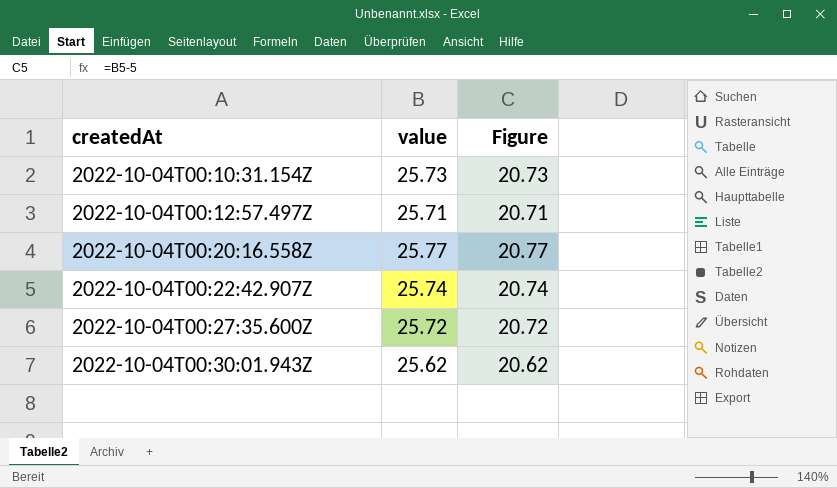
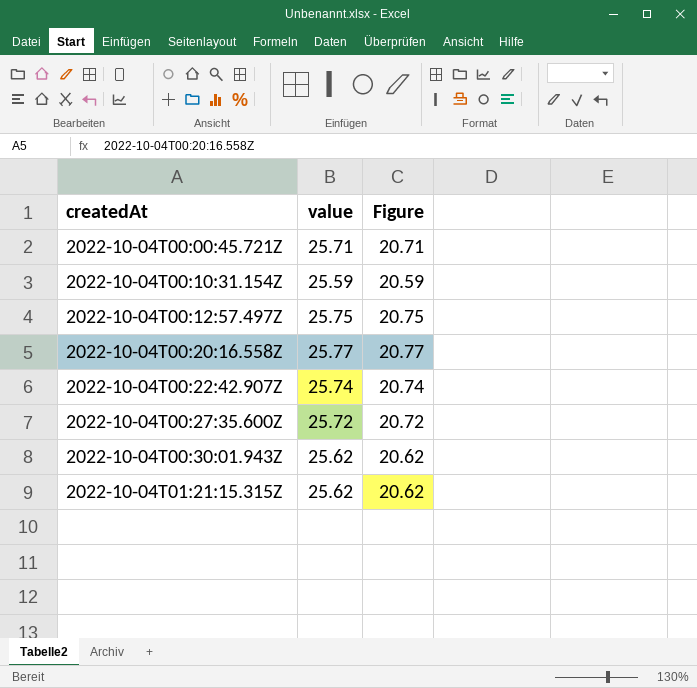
row 2022-10-04T00:00:45.721Z: none -> 25.71 | 20.71
2022-10-04T00:10:31.154Z | value: 25.73 -> 25.59
2022-10-04T00:10:31.154Z | Figure: 20.73 -> 20.59
2022-10-04T00:12:57.497Z | value: 25.71 -> 25.75
2022-10-04T00:12:57.497Z | Figure: 20.71 -> 20.75
row 2022-10-04T01:21:15.315Z: none -> 25.62 | 20.62

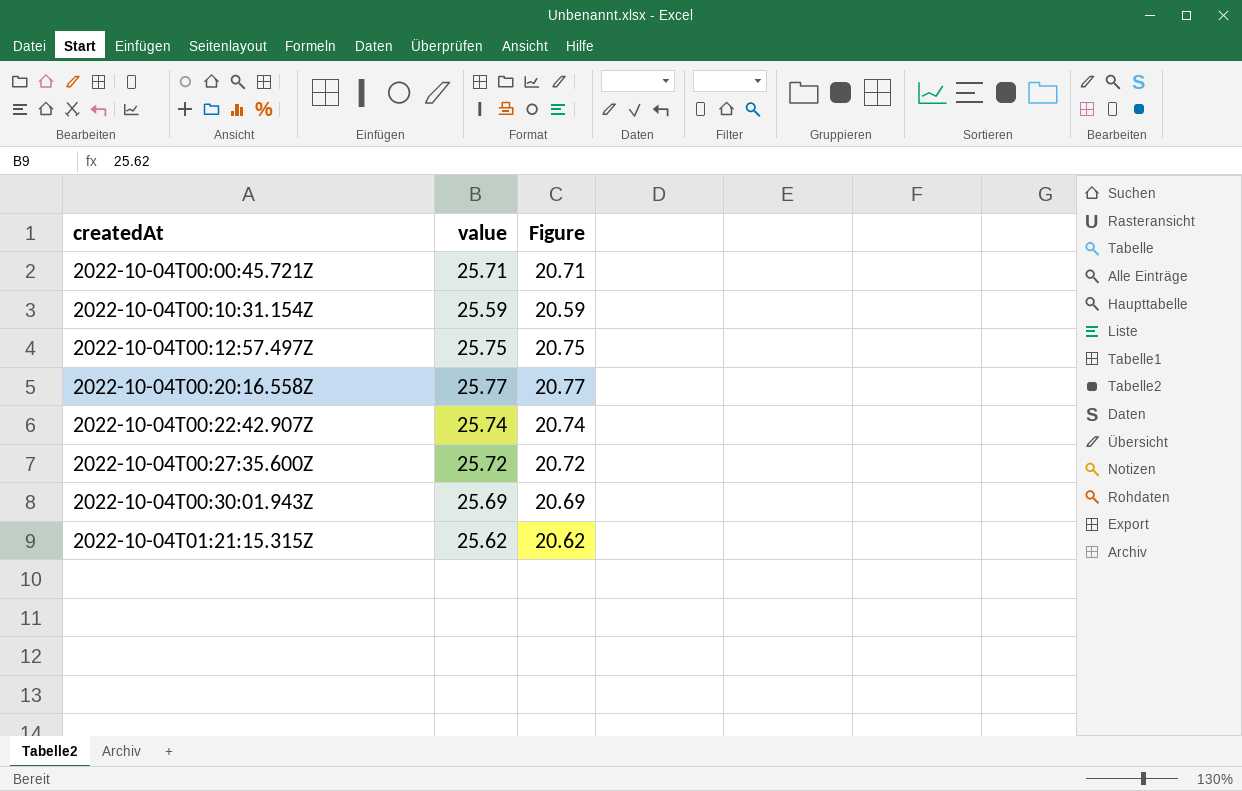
2022-10-04T00:30:01.943Z | value: 25.62 -> 25.69
2022-10-04T00:30:01.943Z | Figure: 20.62 -> 20.69

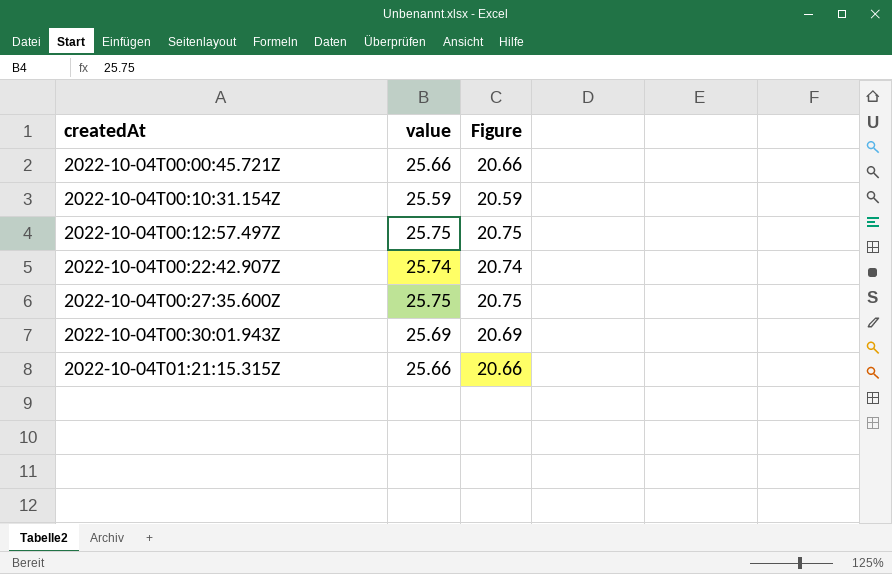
row 2022-10-04T00:20:16.558Z: 25.77 | 20.77 -> none
2022-10-04T00:00:45.721Z | value: 25.71 -> 25.66
2022-10-04T00:00:45.721Z | Figure: 20.71 -> 20.66
2022-10-04T00:27:35.600Z | value: 25.72 -> 25.75
2022-10-04T00:27:35.600Z | Figure: 20.72 -> 20.75
2022-10-04T01:21:15.315Z | value: 25.62 -> 25.66
2022-10-04T01:21:15.315Z | Figure: 20.62 -> 20.66

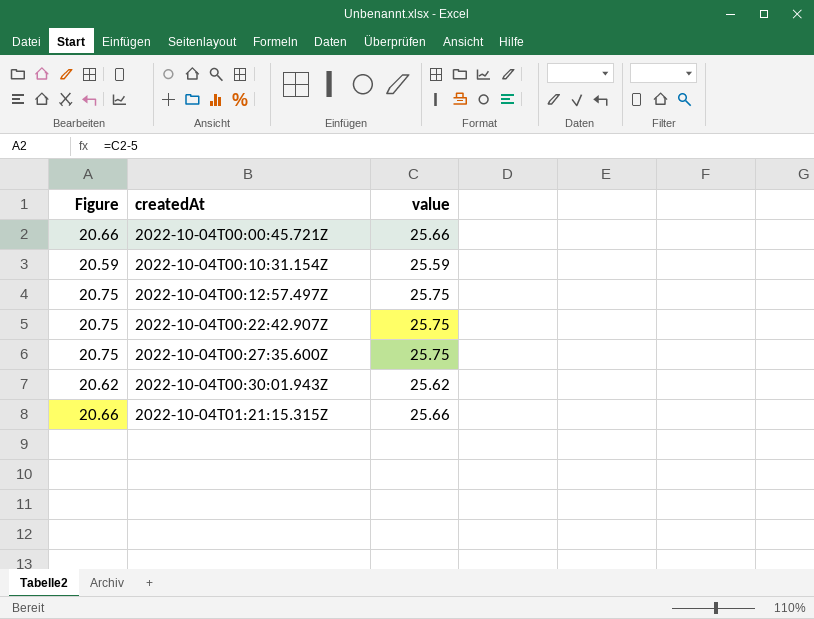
column Figure | position: 3 -> 1
2022-10-04T00:22:42.907Z | Figure: 20.74 -> 20.75
2022-10-04T00:22:42.907Z | value: 25.74 -> 25.75
2022-10-04T00:30:01.943Z | Figure: 20.69 -> 20.62
2022-10-04T00:30:01.943Z | value: 25.69 -> 25.62

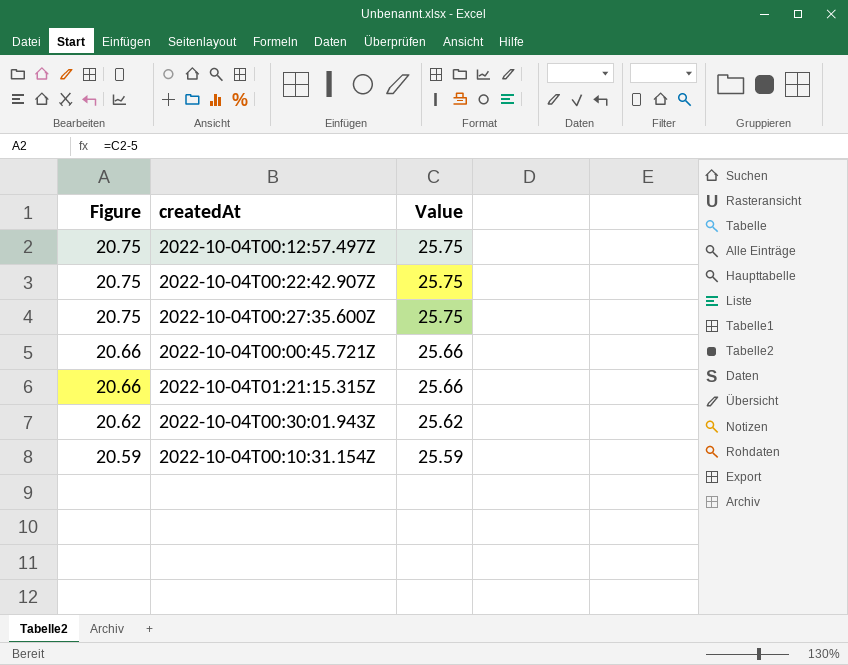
row order: createdAt ascending -> Figure descending
column name: value -> Value

